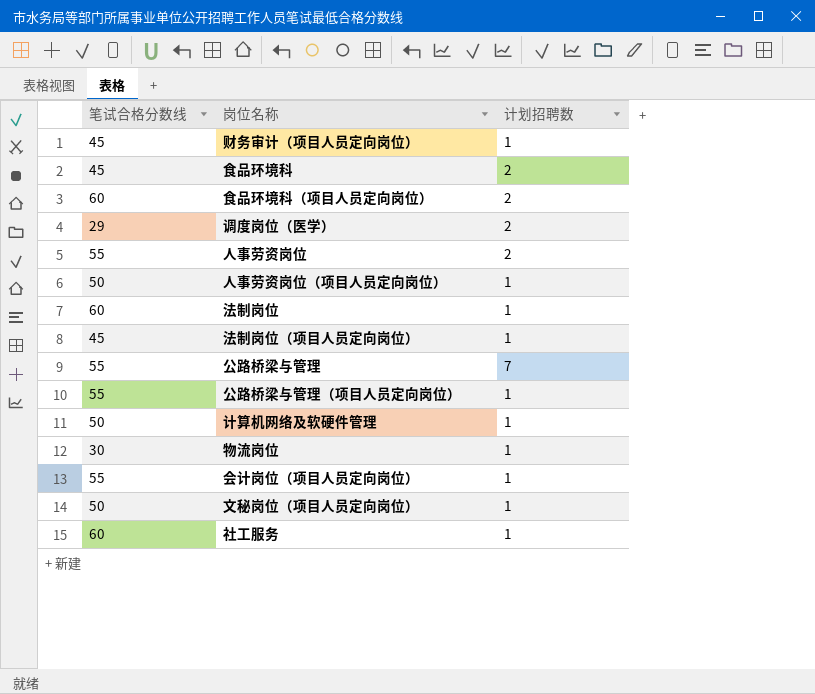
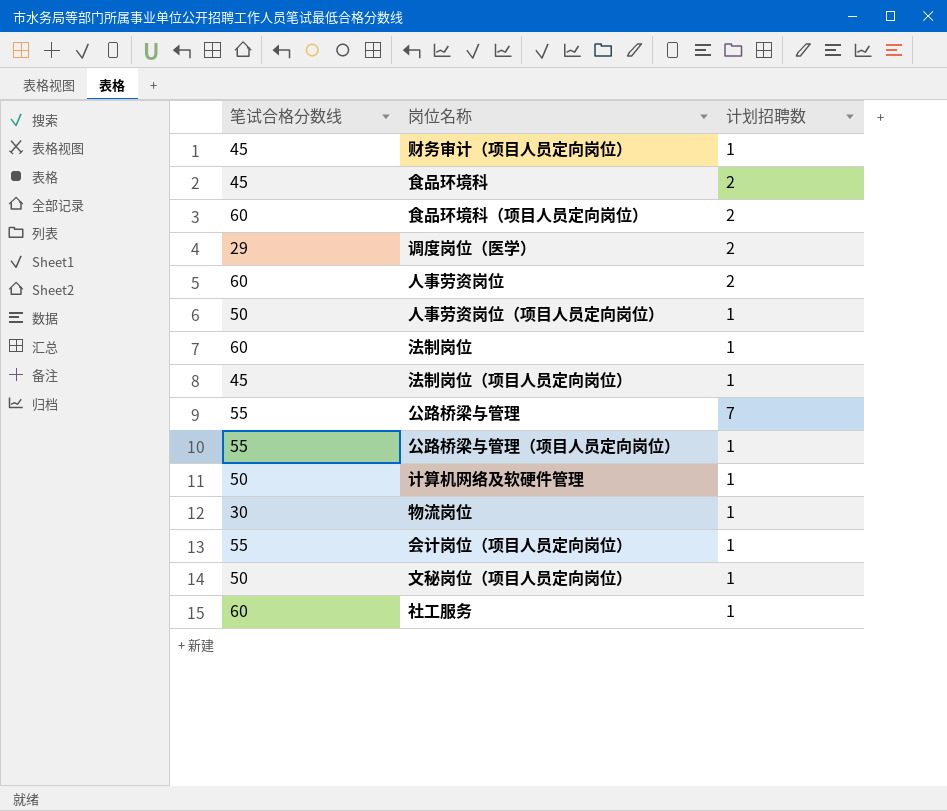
人事劳资岗位 | 笔试合格分数线: 55 -> 60

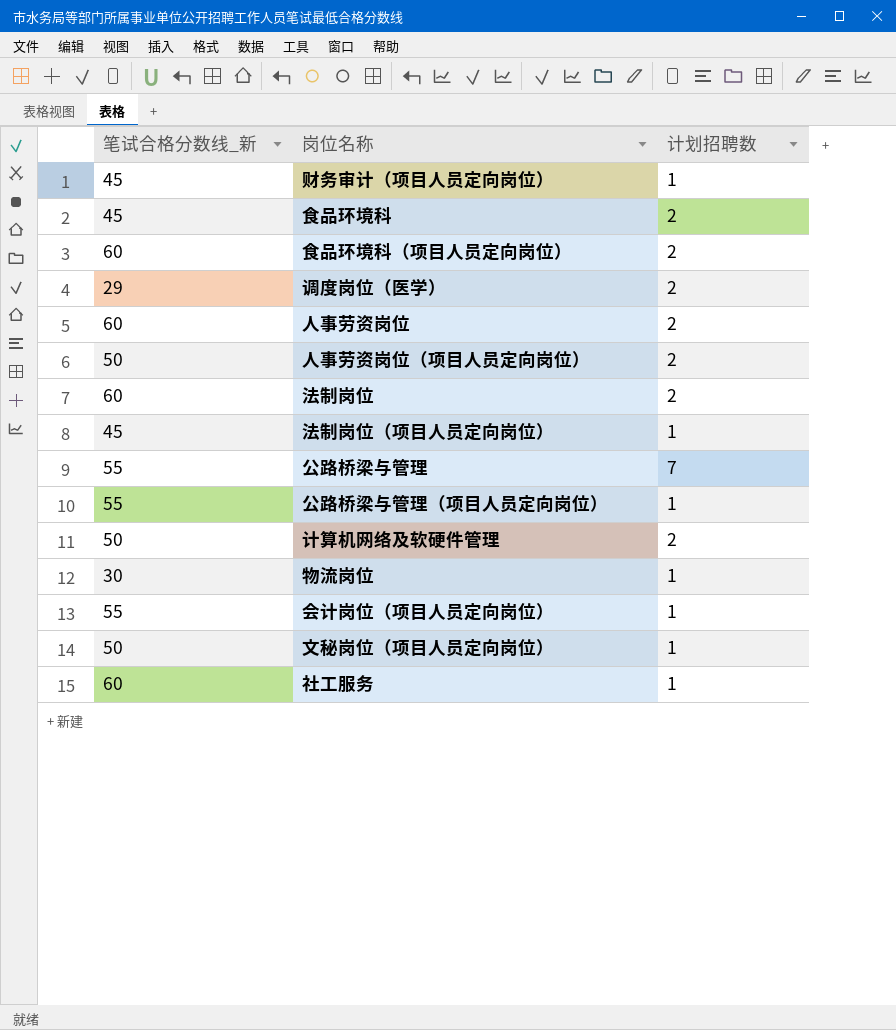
column name: 笔试合格分数线 -> 笔试合格分数线_新
人事劳资岗位（项目人员定向岗位） | 计划招聘数: 1 -> 2
法制岗位 | 计划招聘数: 1 -> 2
计算机网络及软硬件管理 | 计划招聘数: 1 -> 2

